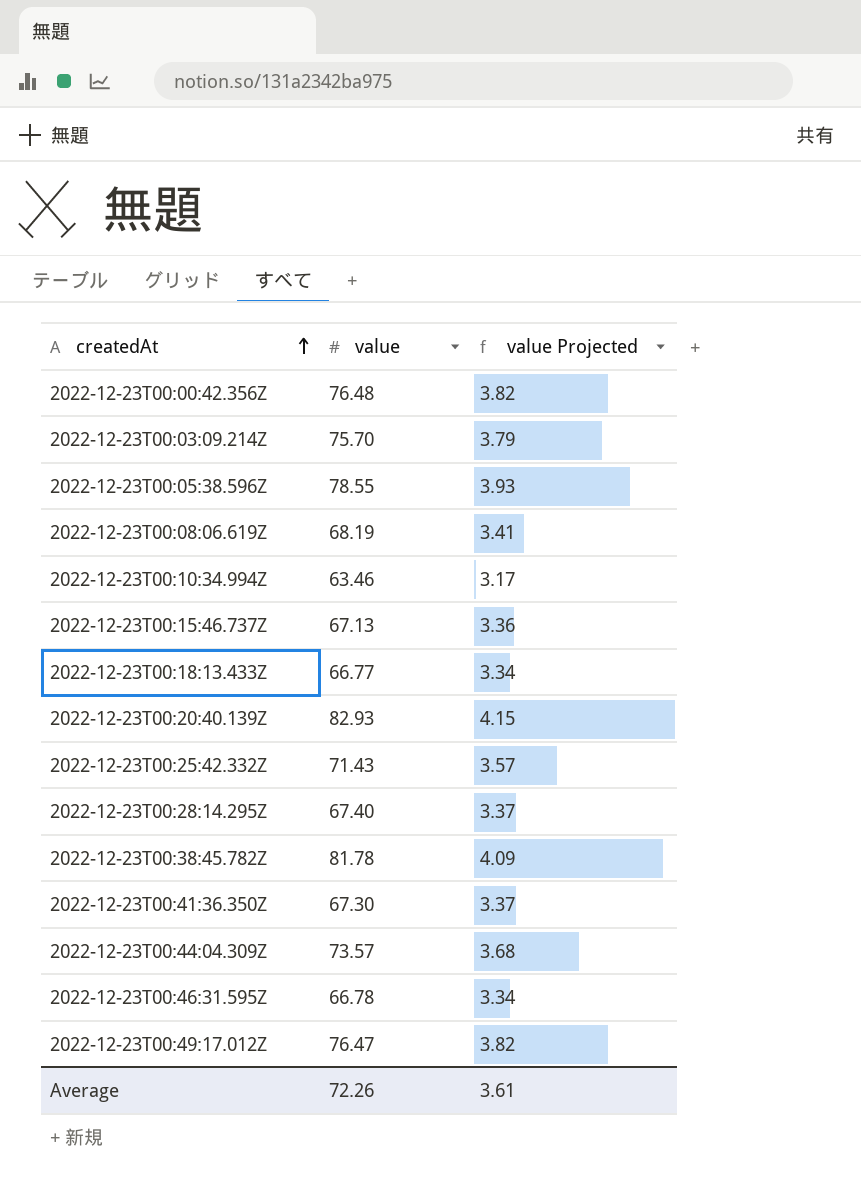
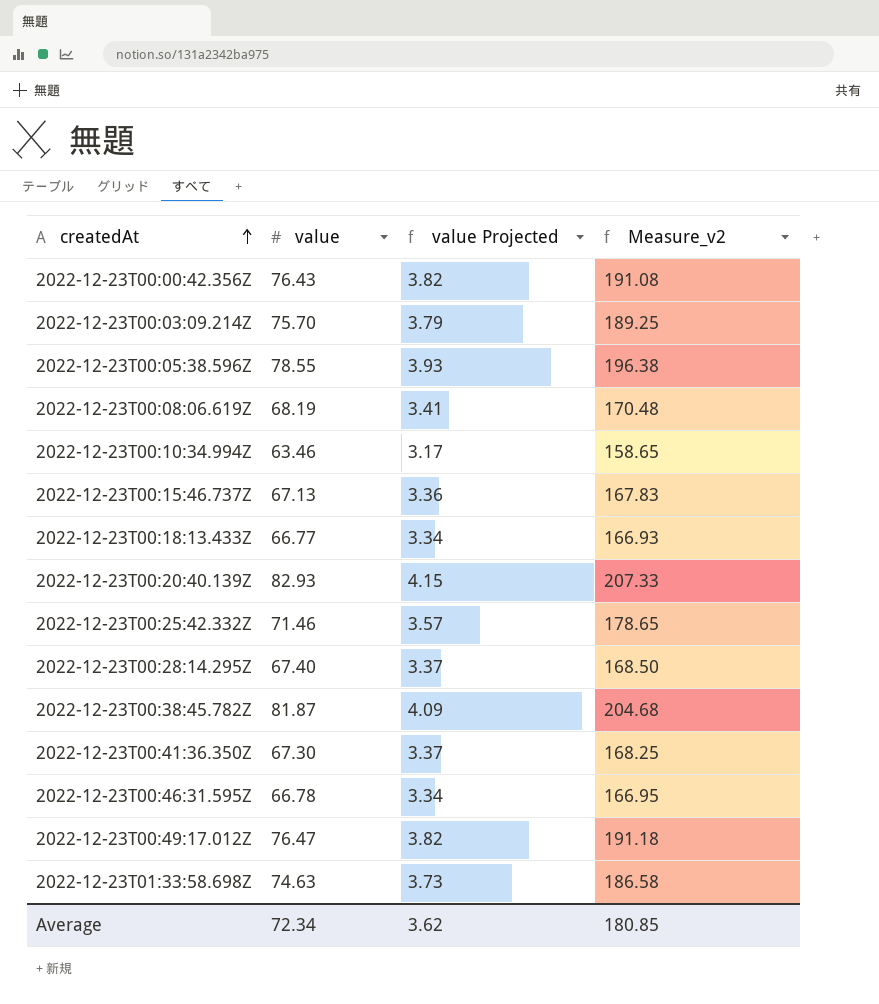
column Measure_v2 | formula: none -> [value] * 2.5
row 2022-12-23T00:44:04.309Z: 73.57 | 3.68 -> none
2022-12-23T00:00:42.356Z | value: 76.48 -> 76.43
2022-12-23T00:25:42.332Z | value: 71.43 -> 71.46
2022-12-23T00:38:45.782Z | value: 81.78 -> 81.87
row 2022-12-23T01:33:58.698Z: none -> 74.63 | 3.73 | 186.58
Average | value: 72.26 -> 72.34
Average | value Projected: 3.61 -> 3.62

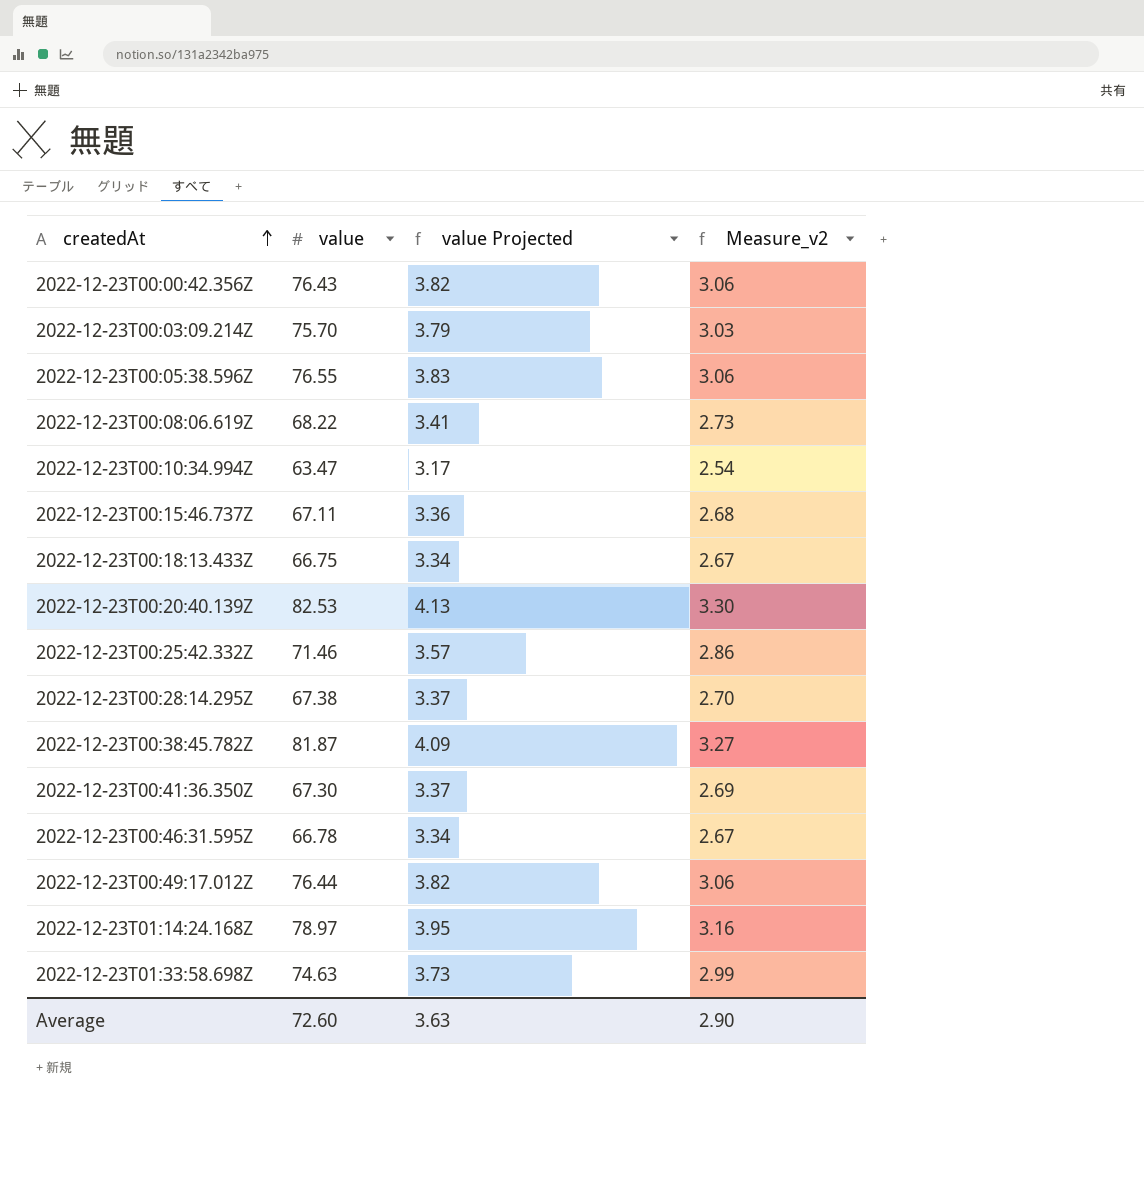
column Measure_v2 | formula: [value] * 2.5 -> [value] * 0.04
2022-12-23T00:05:38.596Z | value: 78.55 -> 76.55
2022-12-23T00:05:38.596Z | value Projected: 3.93 -> 3.83
2022-12-23T00:08:06.619Z | value: 68.19 -> 68.22
2022-12-23T00:10:34.994Z | value: 63.46 -> 63.47
2022-12-23T00:15:46.737Z | value: 67.13 -> 67.11
2022-12-23T00:18:13.433Z | value: 66.77 -> 66.75
2022-12-23T00:20:40.139Z | value: 82.93 -> 82.53
2022-12-23T00:20:40.139Z | value Projected: 4.15 -> 4.13
2022-12-23T00:28:14.295Z | value: 67.40 -> 67.38
2022-12-23T00:49:17.012Z | value: 76.47 -> 76.44
row 2022-12-23T01:14:24.168Z: none -> 78.97 | 3.95 | 3.16
Average | value: 72.34 -> 72.60
Average | value Projected: 3.62 -> 3.63
Average | Measure_v2: 180.85 -> 2.90

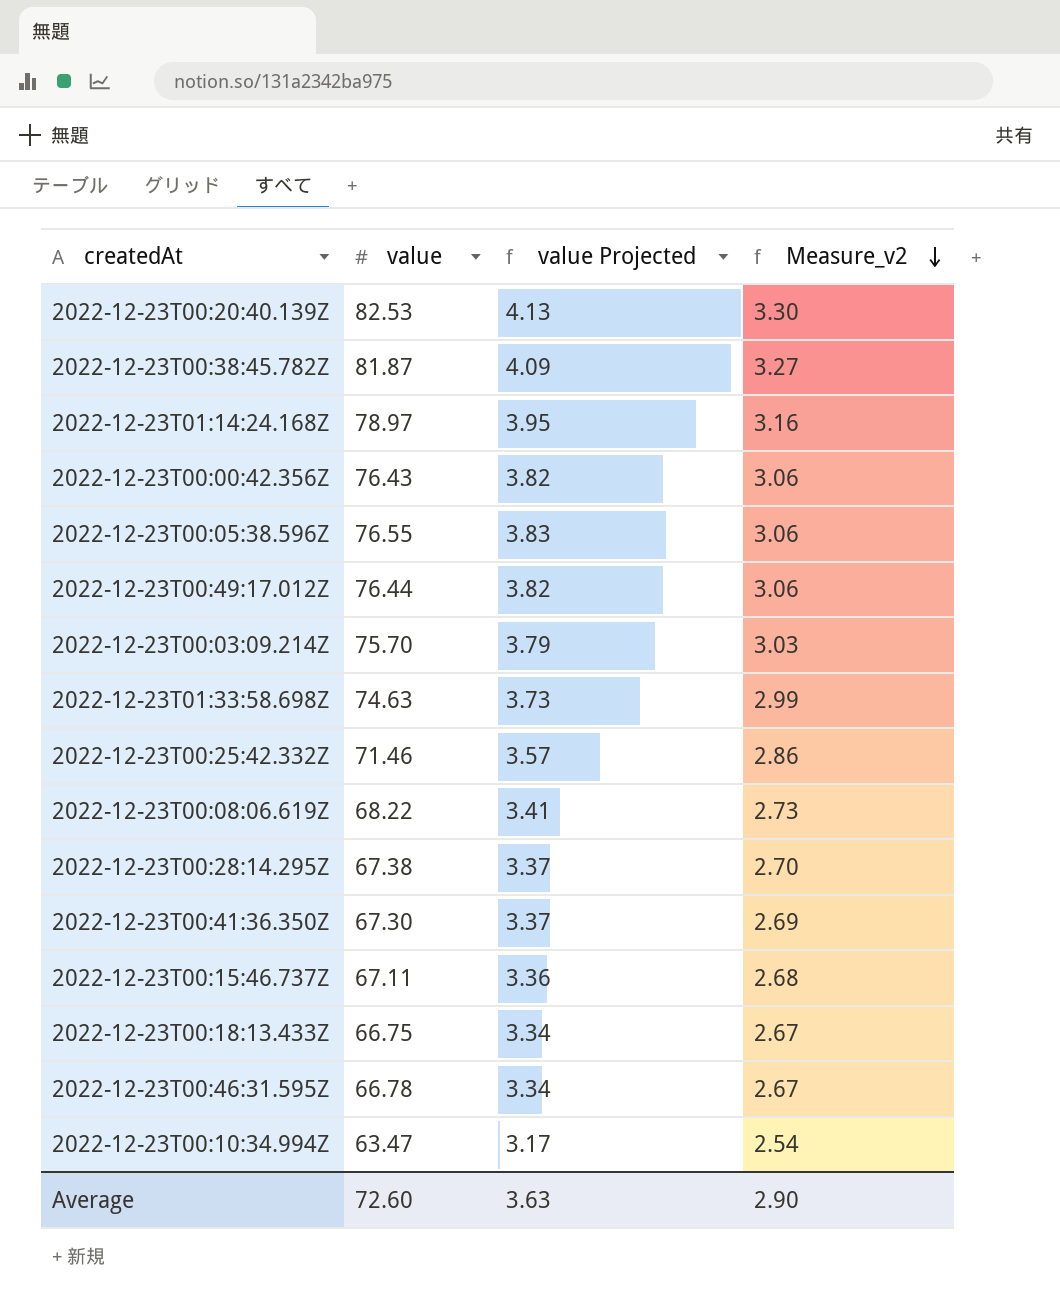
row order: createdAt ascending -> Measure_v2 descending

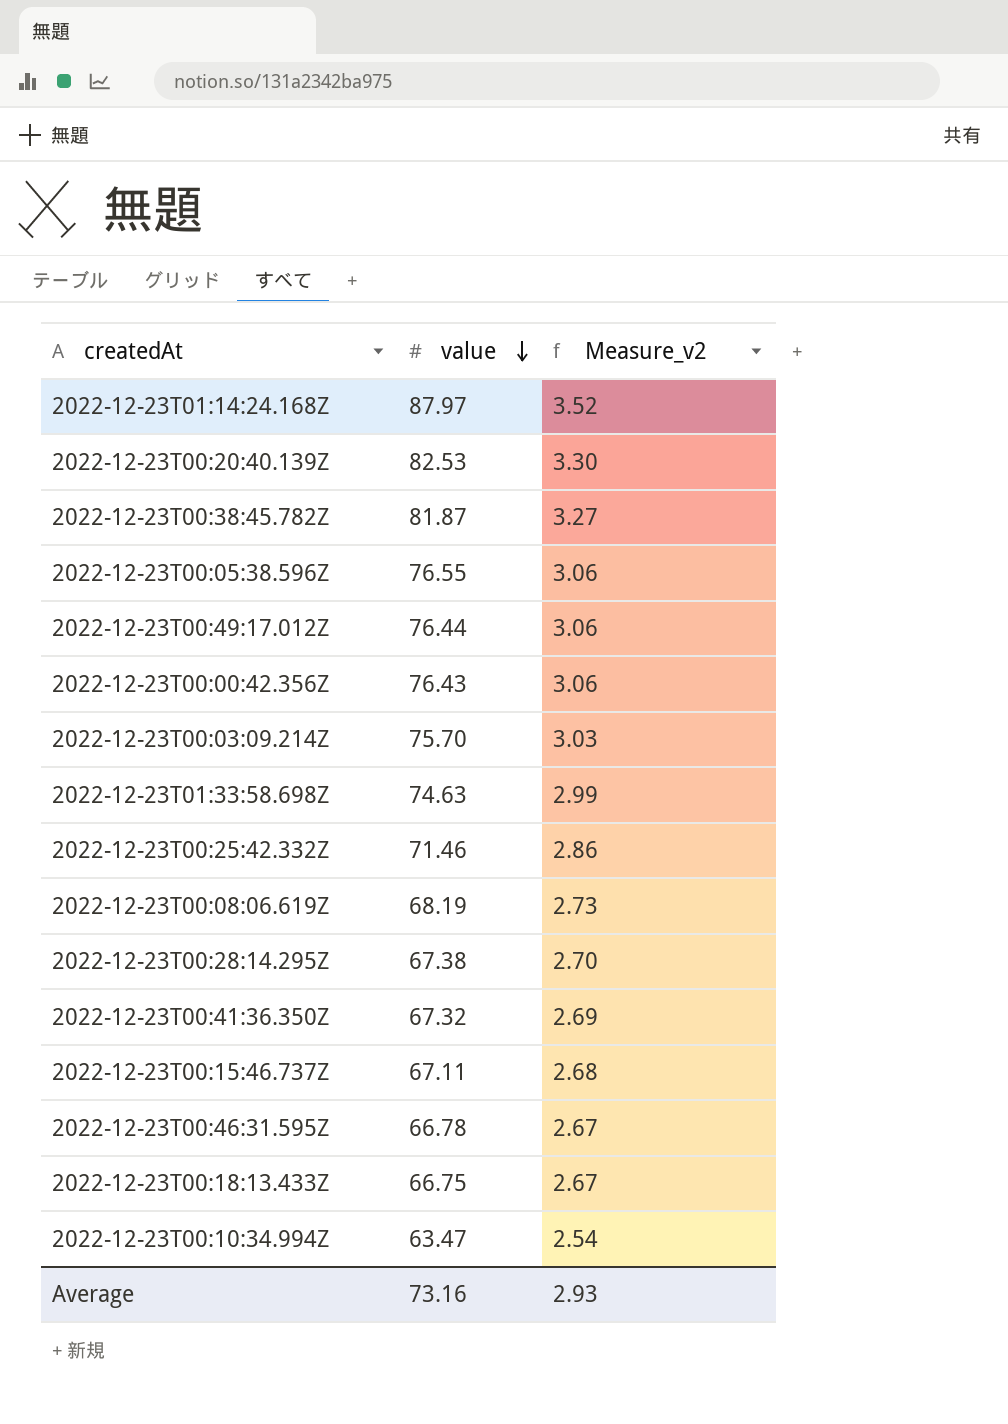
row order: Measure_v2 descending -> value descending
column value Projected | formula: [value] * 0.05 -> none
2022-12-23T01:14:24.168Z | value: 78.97 -> 87.97
2022-12-23T01:14:24.168Z | Measure_v2: 3.16 -> 3.52
2022-12-23T00:08:06.619Z | value: 68.22 -> 68.19
2022-12-23T00:41:36.350Z | value: 67.30 -> 67.32
Average | value: 72.60 -> 73.16
Average | Measure_v2: 2.90 -> 2.93

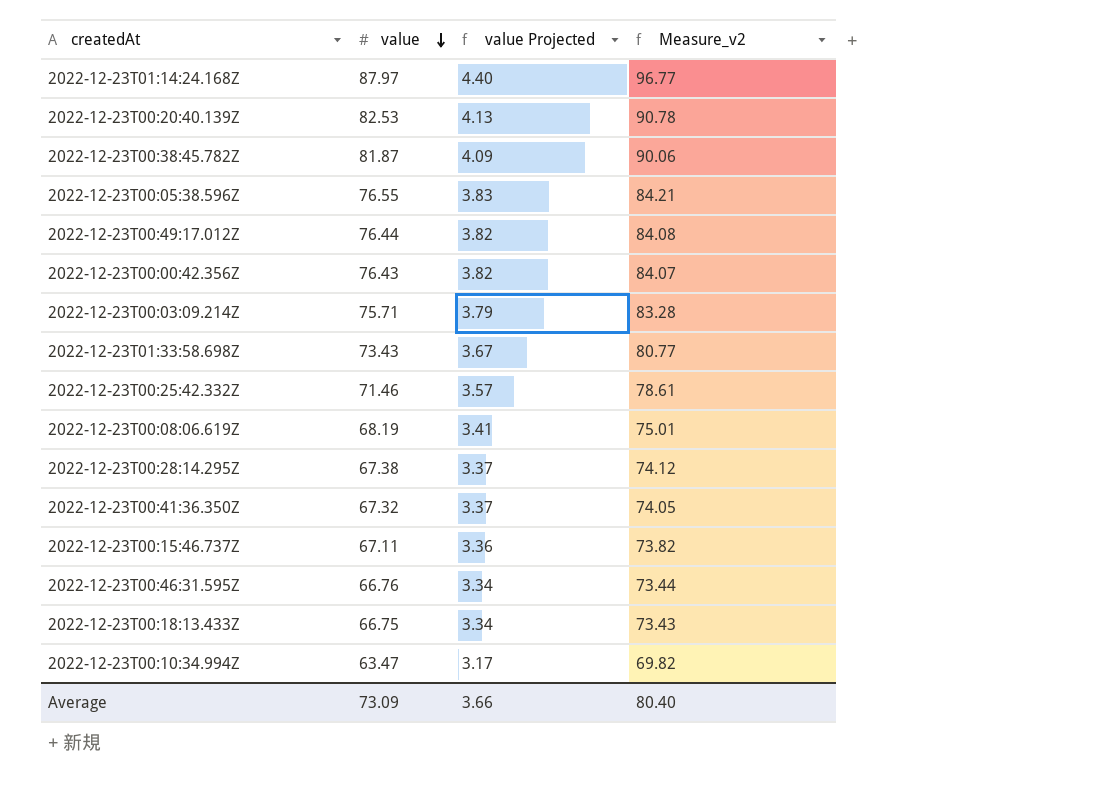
column value Projected | formula: none -> [value] * 0.05
column Measure_v2 | formula: [value] * 0.04 -> [value] * 1.1
2022-12-23T00:03:09.214Z | value: 75.70 -> 75.71
2022-12-23T01:33:58.698Z | value: 74.63 -> 73.43
2022-12-23T00:46:31.595Z | value: 66.78 -> 66.76
Average | value: 73.16 -> 73.09
Average | Measure_v2: 2.93 -> 80.40

